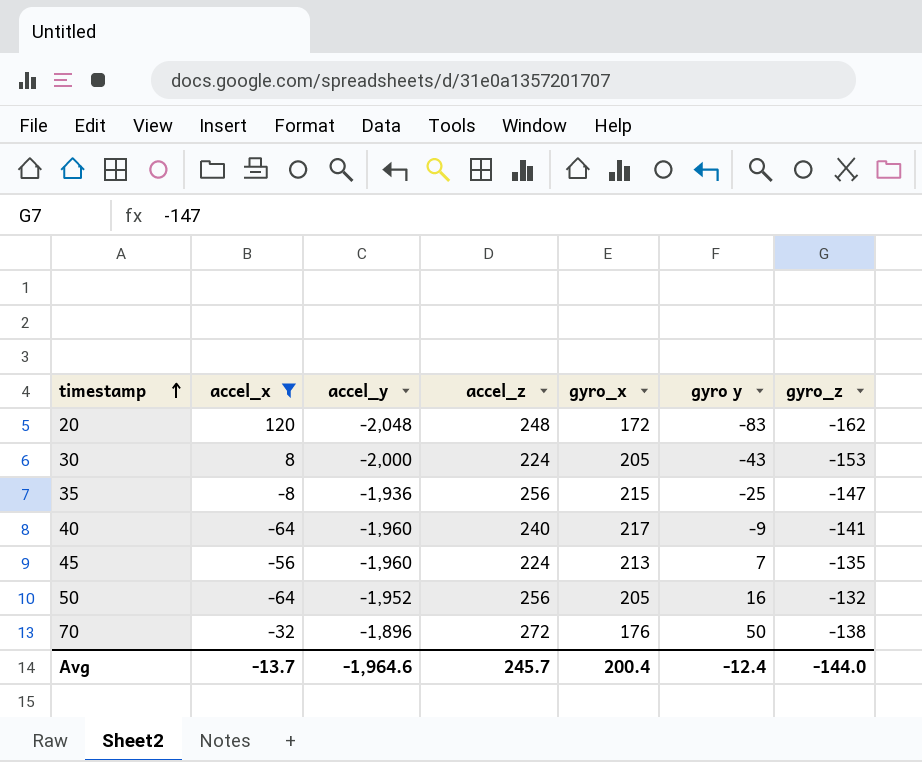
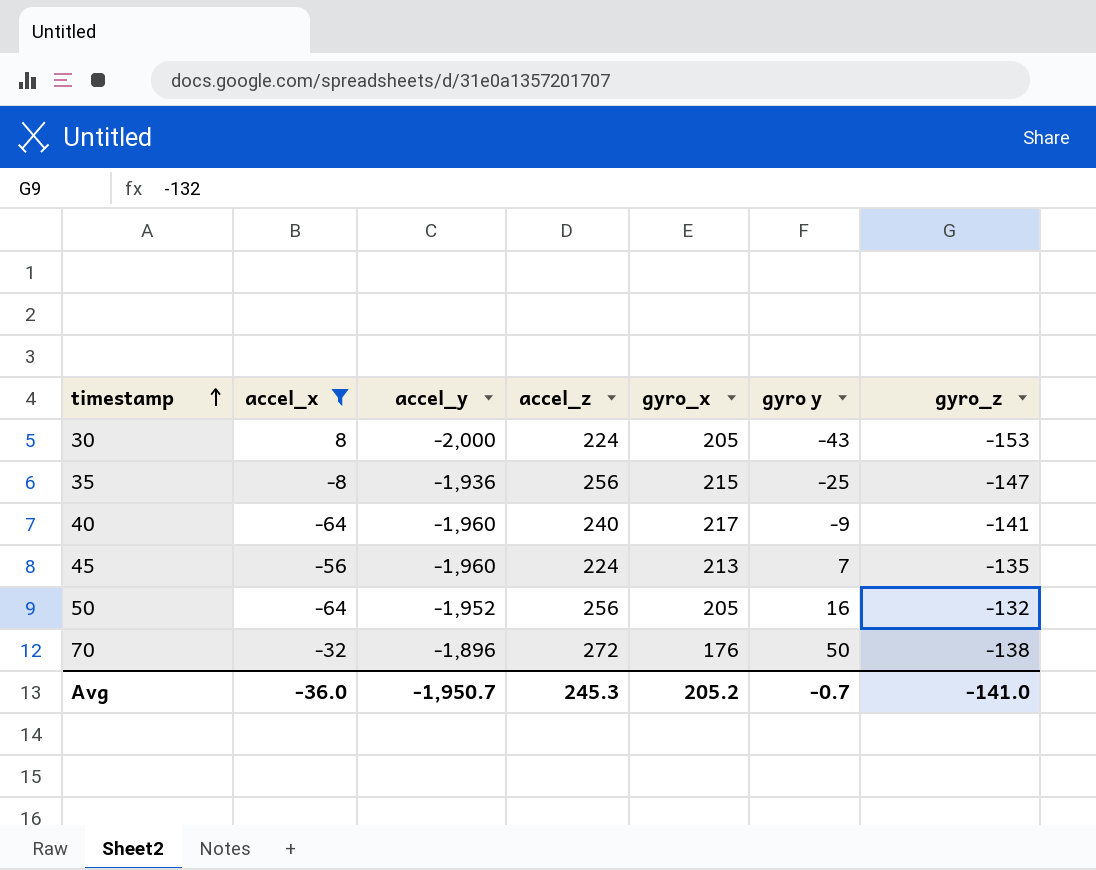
row 20: 120 | -2,048 | 248 | 172 | -83 | -162 -> none
Avg | accel_x: -13.7 -> -36.0
Avg | accel_y: -1,964.6 -> -1,950.7
Avg | accel_z: 245.7 -> 245.3
Avg | gyro_x: 200.4 -> 205.2
Avg | gyro y: -12.4 -> -0.7
Avg | gyro_z: -144.0 -> -141.0

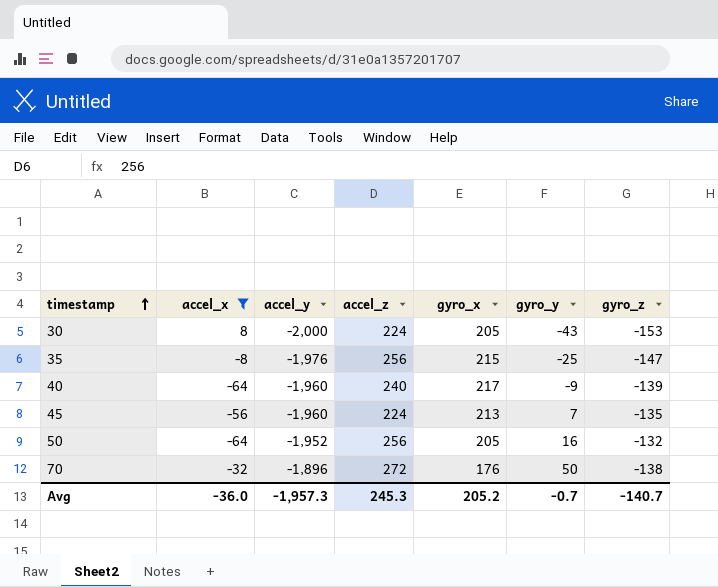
column name: gyro y -> gyro_y
35 | accel_y: -1,936 -> -1,976
40 | gyro_z: -141 -> -139
Avg | accel_y: -1,950.7 -> -1,957.3
Avg | gyro_z: -141.0 -> -140.7

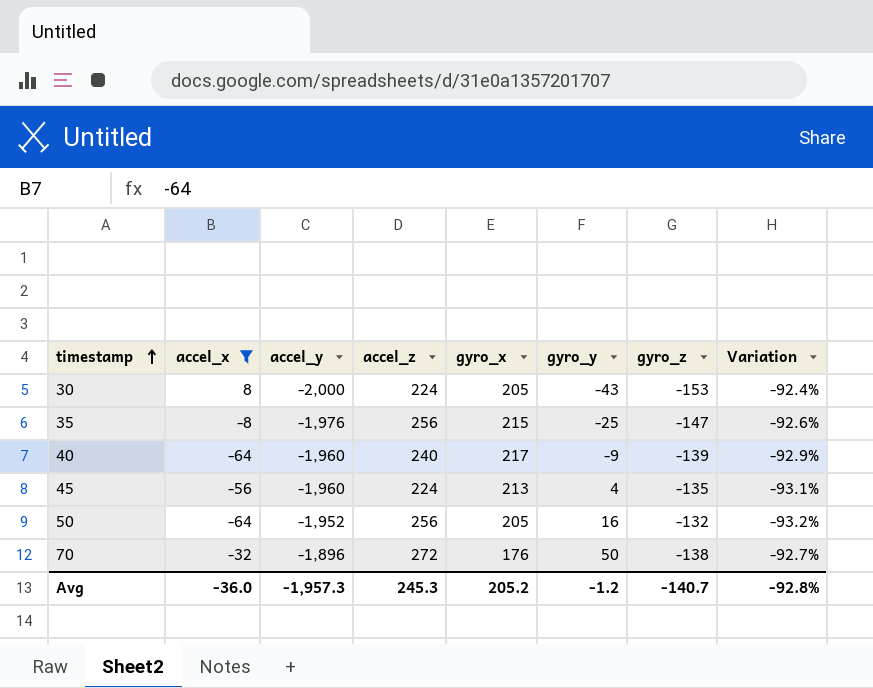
column Variation | formula: none -> ([gyro_z] - [accel_y]) / [accel_y]
45 | gyro_y: 7 -> 4
Avg | gyro_y: -0.7 -> -1.2

